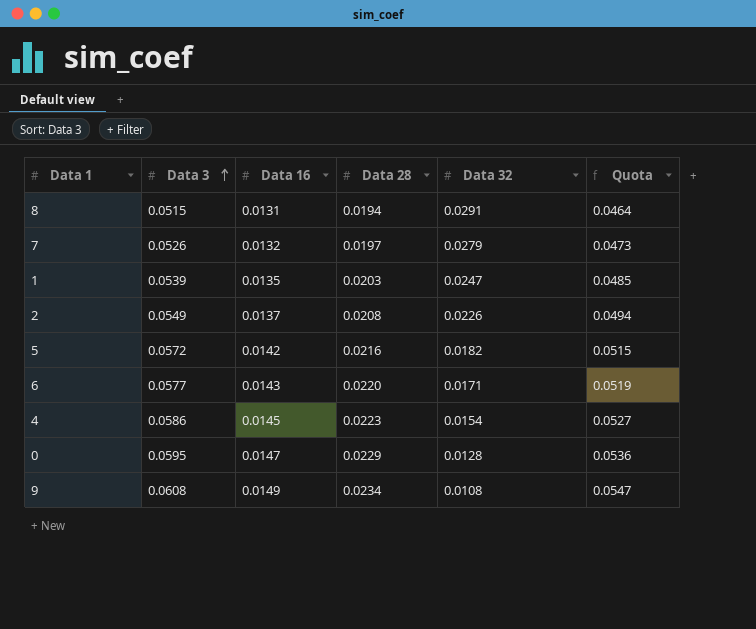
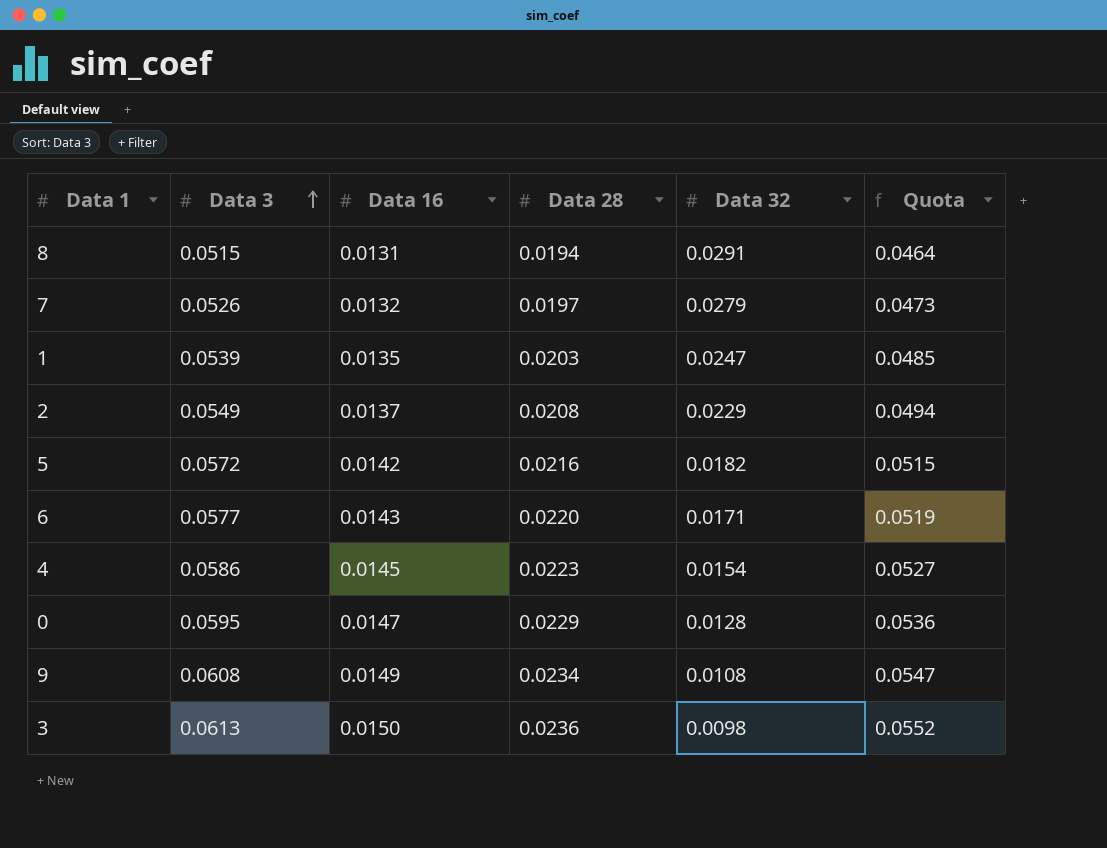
2 | Data 32: 0.0226 -> 0.0229
row 3: none -> 0.0613 | 0.0150 | 0.0236 | 0.0098 | 0.0552

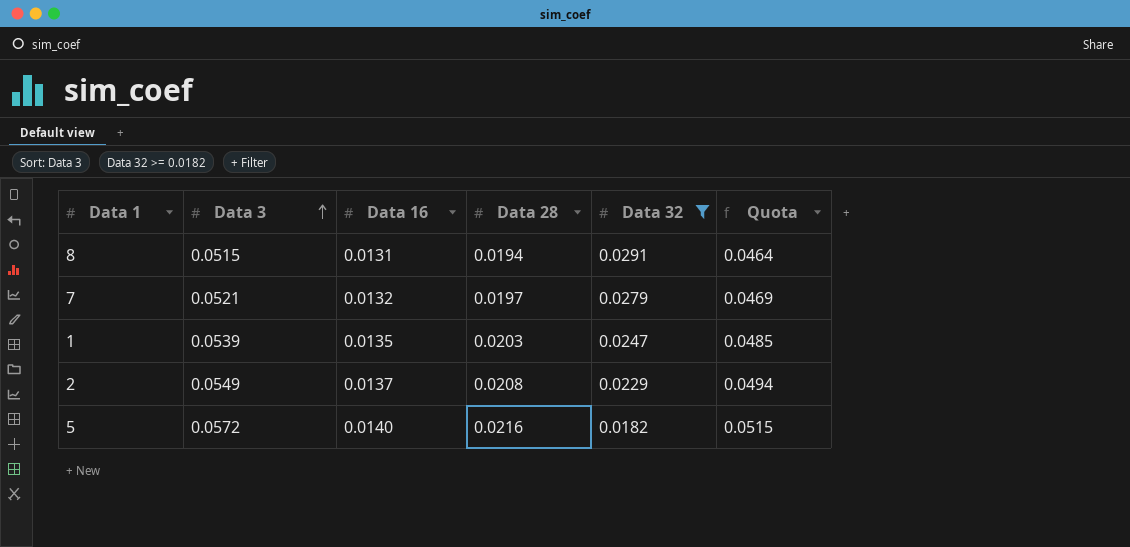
filter: none -> Data 32 >= 0.0182
7 | Data 3: 0.0526 -> 0.0521
7 | Quota: 0.0473 -> 0.0469
5 | Data 16: 0.0142 -> 0.0140

